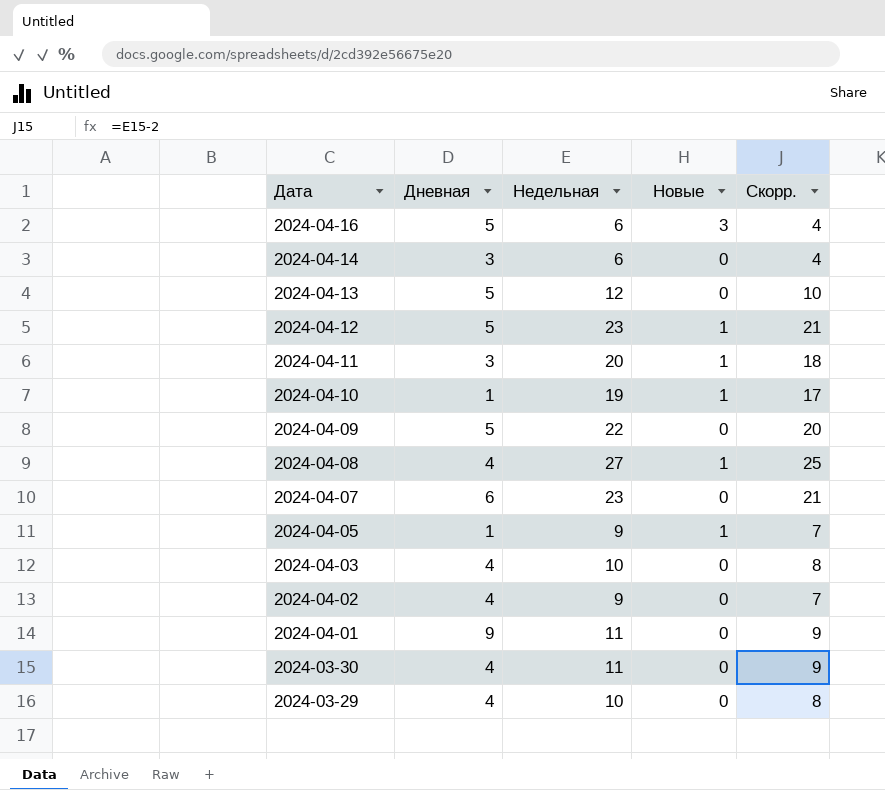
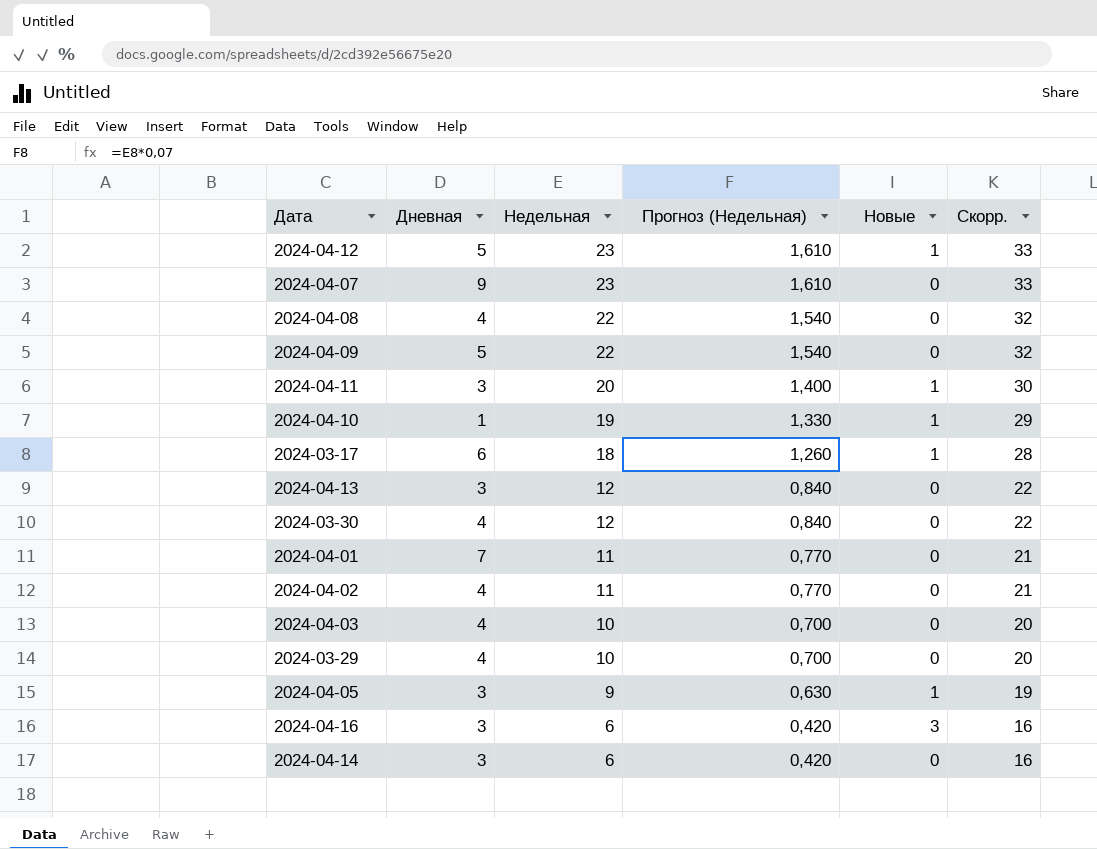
row order: Дата descending -> Недельная descending
column Прогноз (Недельная) | formula: none -> [Недельная] * 0,07
column Скорр. | formula: [Недельная] - 2 -> [Недельная] + 10
2024-04-07 | Дневная: 6 -> 9
2024-04-08 | Недельная: 27 -> 22
2024-04-08 | Новые: 1 -> 0
row 2024-03-17: none -> 6 | 18 | 1,260 | 1 | 28
2024-04-13 | Дневная: 5 -> 3
2024-03-30 | Недельная: 11 -> 12
2024-04-01 | Дневная: 9 -> 7
2024-04-02 | Недельная: 9 -> 11
2024-04-05 | Дневная: 1 -> 3
2024-04-16 | Дневная: 5 -> 3

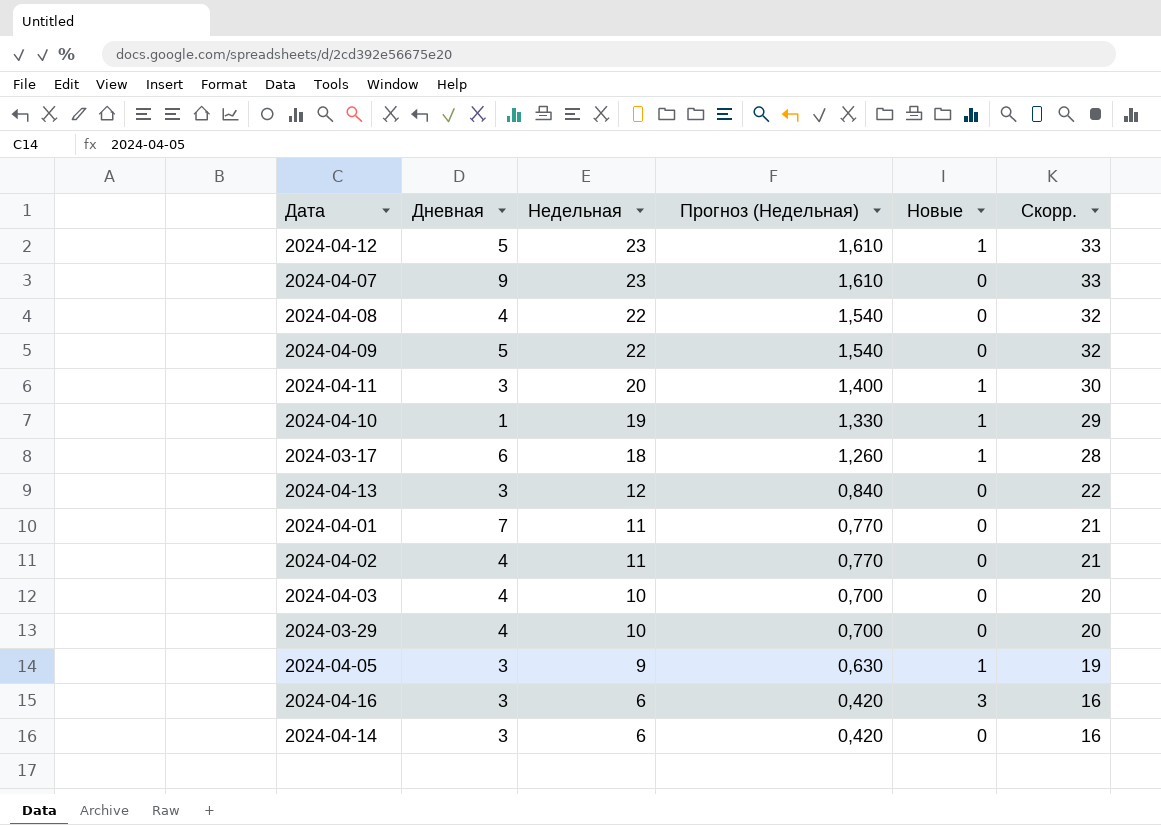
row 2024-03-30: 4 | 12 | 0,840 | 0 | 22 -> none

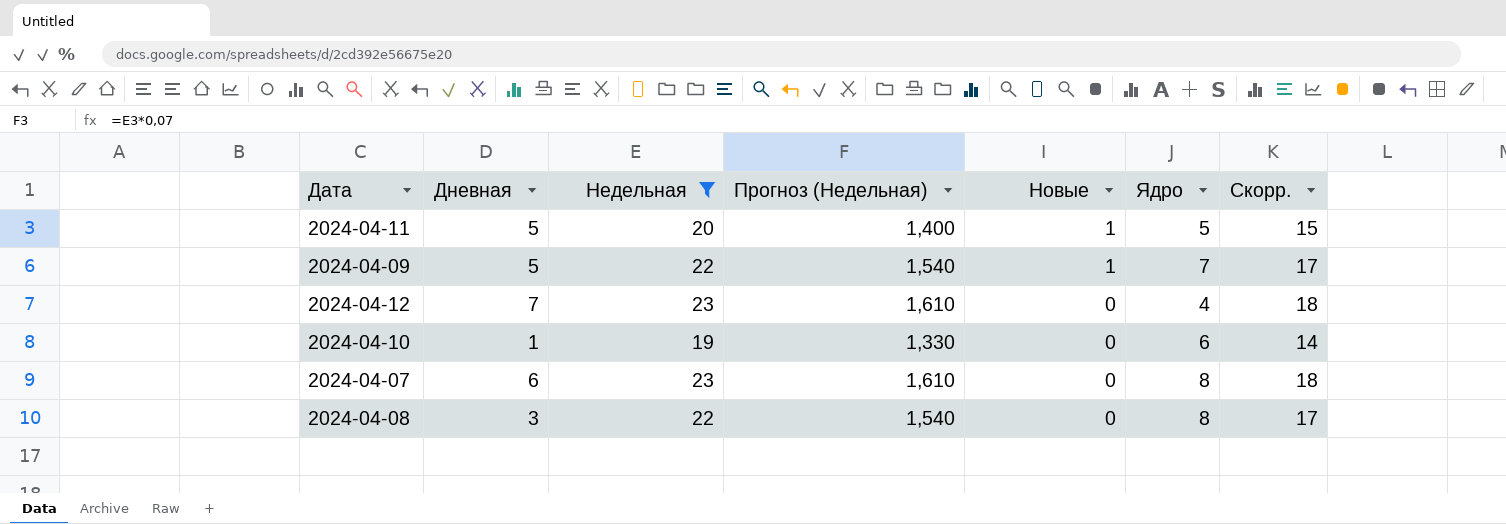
filter: none -> Недельная >= 19
row order: Недельная descending -> Новые descending
column Ядро | position: none -> 6
column Скорр. | formula: [Недельная] + 10 -> [Недельная] - 5
2024-04-11 | Дневная: 3 -> 5
2024-04-09 | Новые: 0 -> 1
2024-04-12 | Дневная: 5 -> 7
2024-04-12 | Новые: 1 -> 0
2024-04-10 | Новые: 1 -> 0
2024-04-07 | Дневная: 9 -> 6
2024-04-08 | Дневная: 4 -> 3

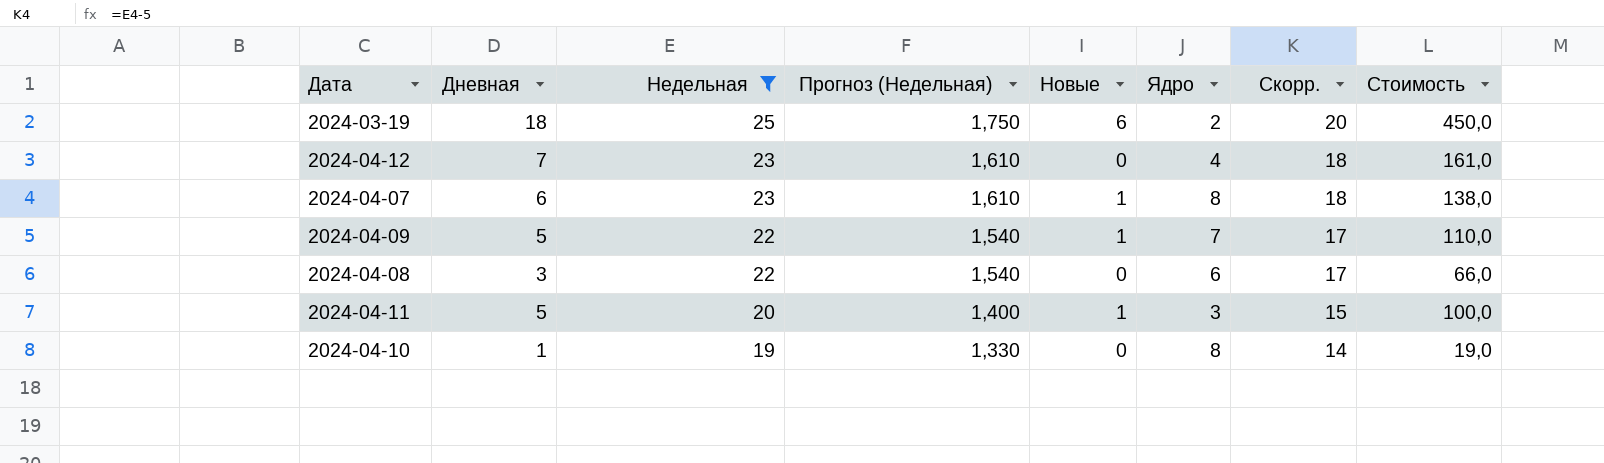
row order: Новые descending -> Недельная descending
column Стоимость | formula: none -> [Дневная] * [Недельная]
row 2024-03-19: none -> 18 | 25 | 1,750 | 6 | 2 | 20 | 450,0
2024-04-07 | Новые: 0 -> 1
2024-04-08 | Ядро: 8 -> 6
2024-04-11 | Ядро: 5 -> 3
2024-04-10 | Ядро: 6 -> 8

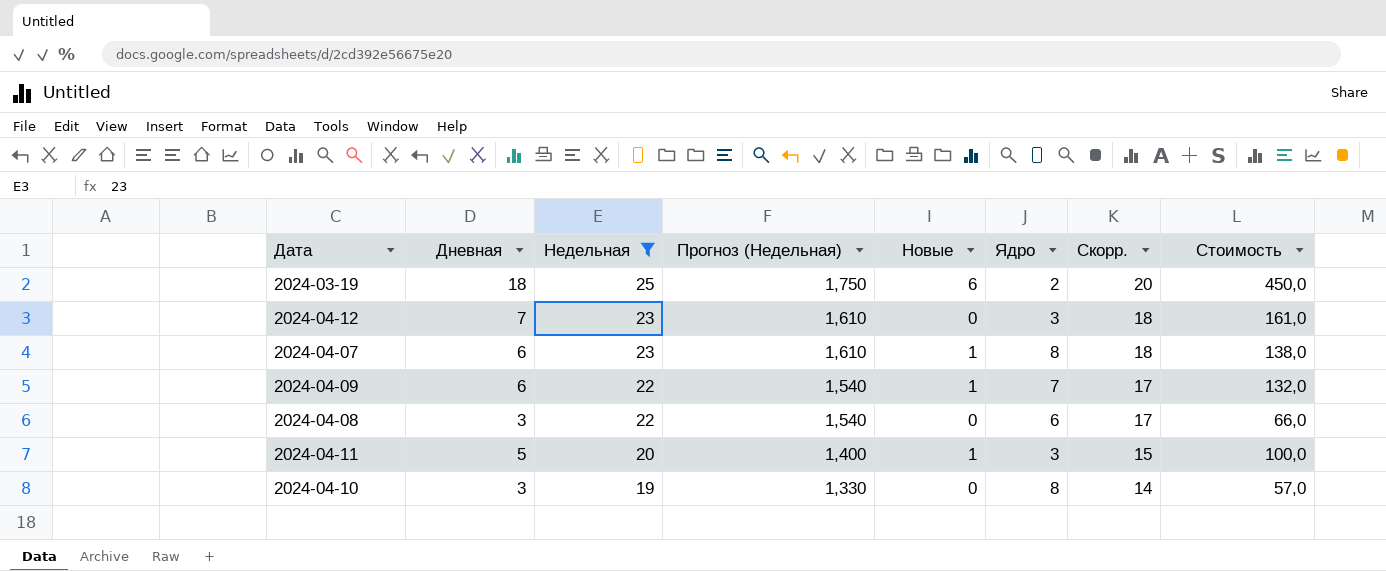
2024-04-12 | Ядро: 4 -> 3
2024-04-09 | Дневная: 5 -> 6
2024-04-09 | Стоимость: 110,0 -> 132,0
2024-04-10 | Дневная: 1 -> 3
2024-04-10 | Стоимость: 19,0 -> 57,0

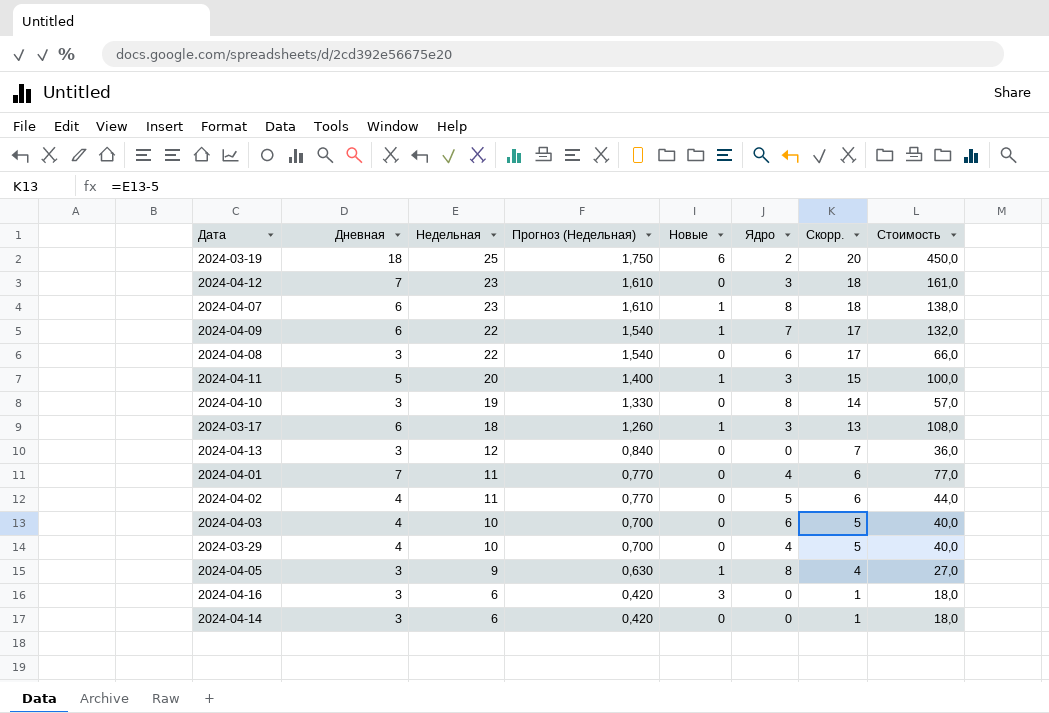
filter: Недельная >= 19 -> none

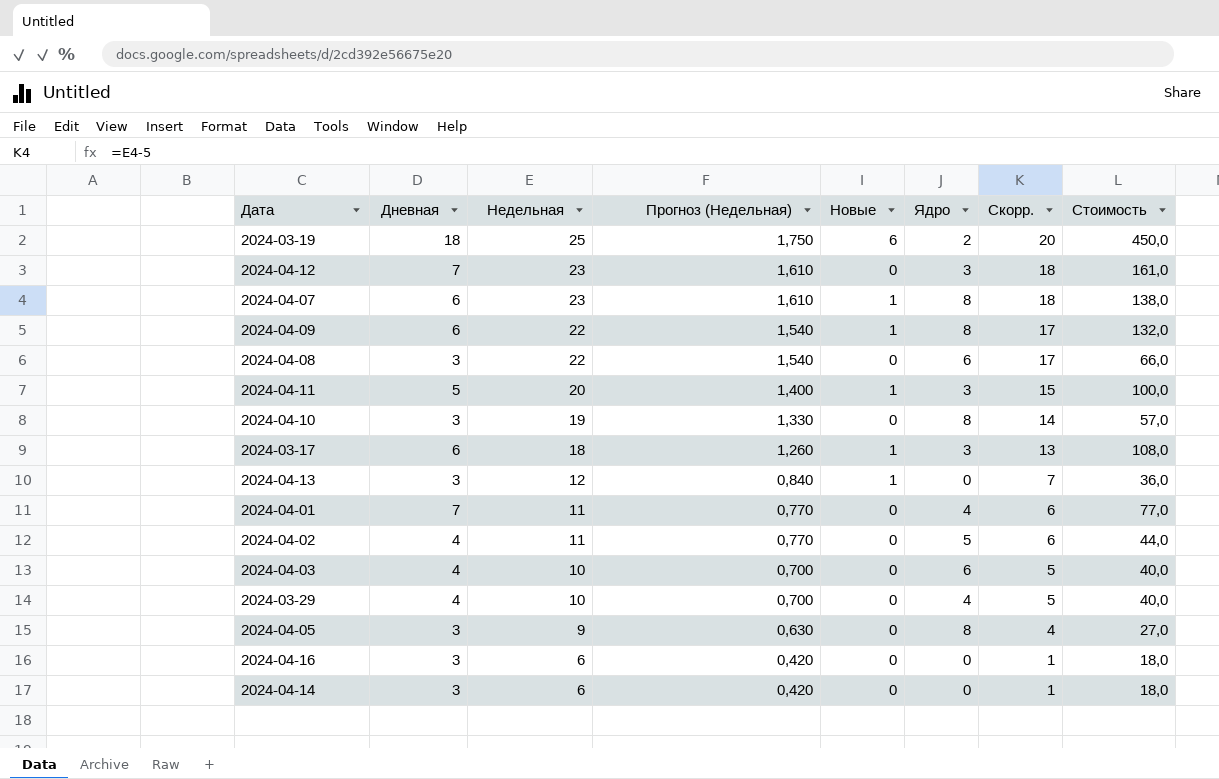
2024-04-09 | Ядро: 7 -> 8
2024-04-13 | Новые: 0 -> 1
2024-04-05 | Новые: 1 -> 0
2024-04-16 | Новые: 3 -> 0

